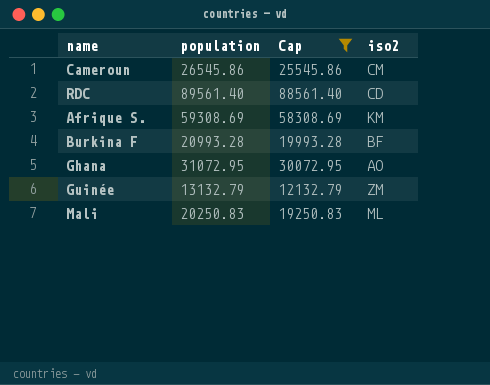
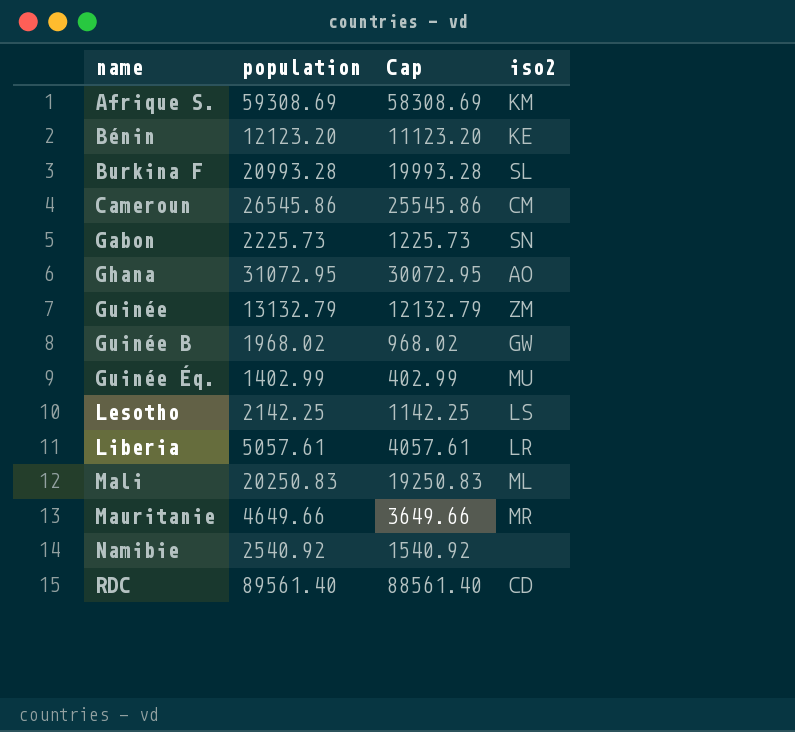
filter: Cap >= 12132.79 -> none
row order: none -> name ascending
Burkina F | iso2: BF -> SL

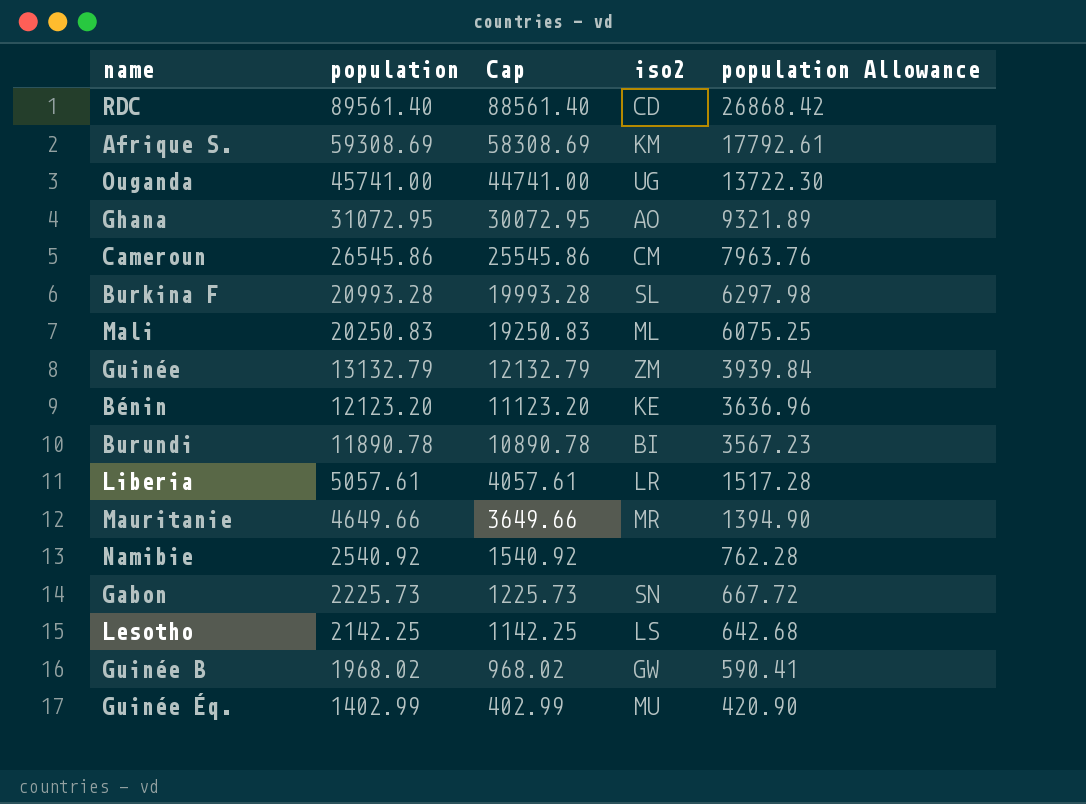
row order: name ascending -> population descending
column population Allowance | formula: none -> [population] * 0.3
row Ouganda: none -> 45741.00 | 44741.00 | UG | 13722.30
row Burundi: none -> 11890.78 | 10890.78 | BI | 3567.23

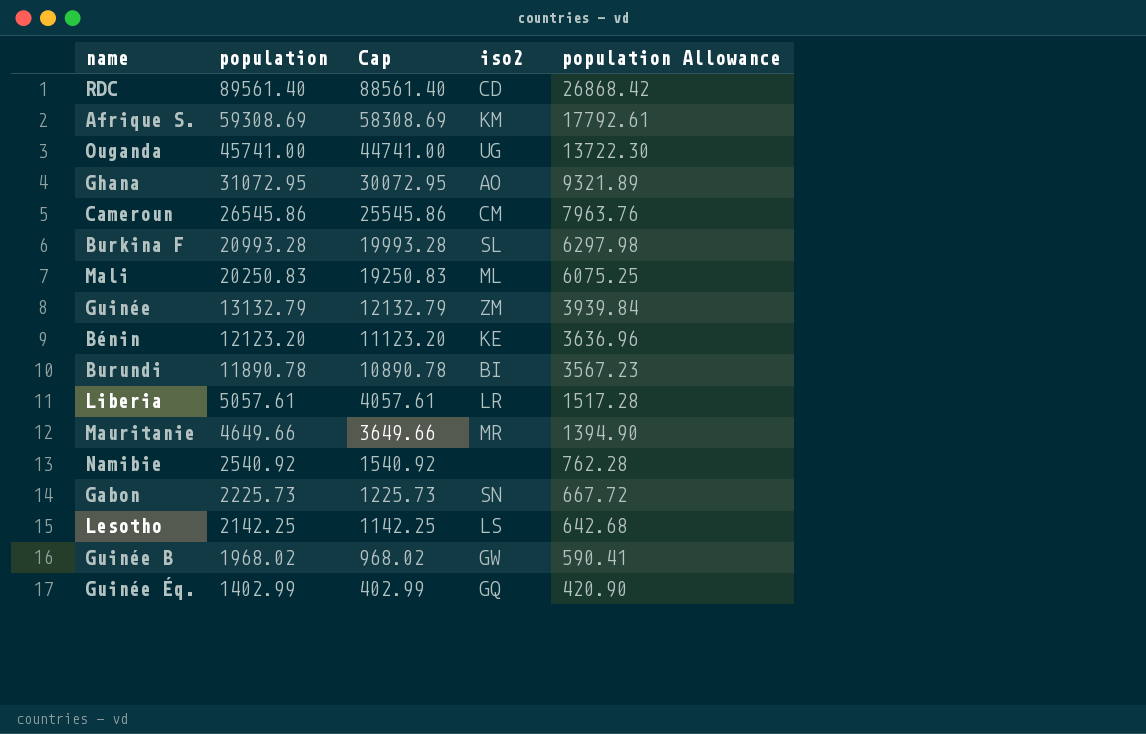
Guinée Éq. | iso2: MU -> GQ

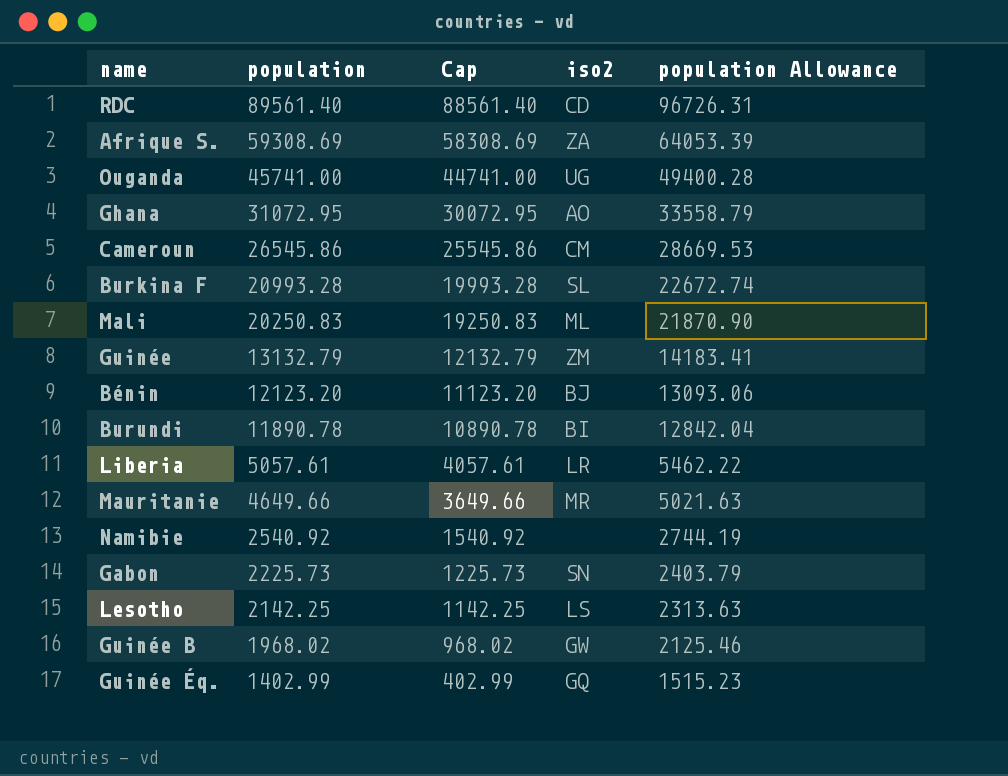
column population Allowance | formula: [population] * 0.3 -> [population] * 1.08
Afrique S. | iso2: KM -> ZA
Bénin | iso2: KE -> BJ

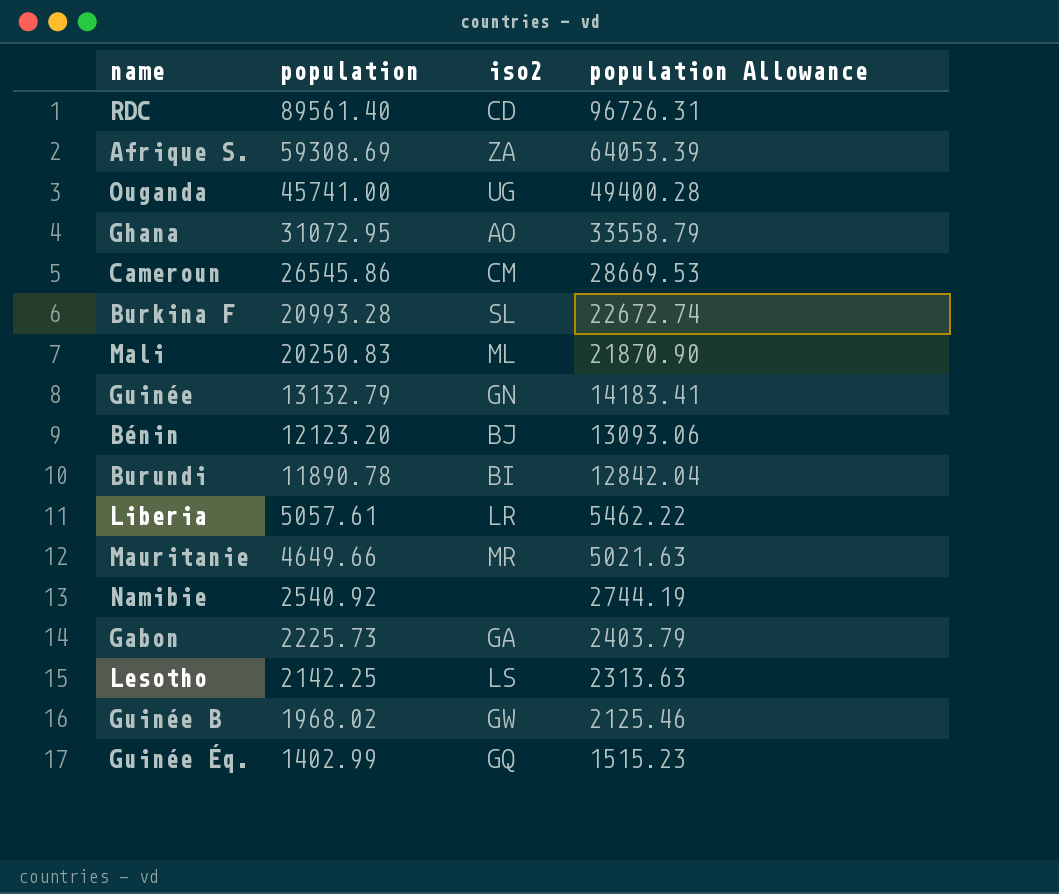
column Cap | formula: [population] - 1000 -> none
Guinée | iso2: ZM -> GN
Gabon | iso2: SN -> GA

